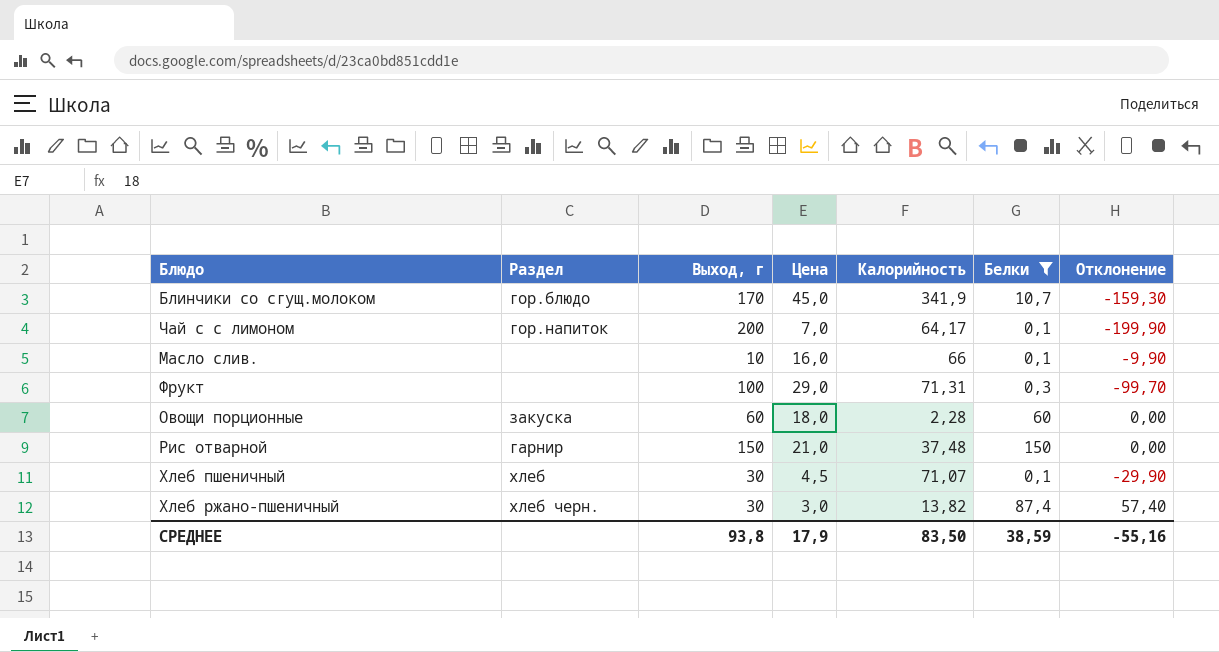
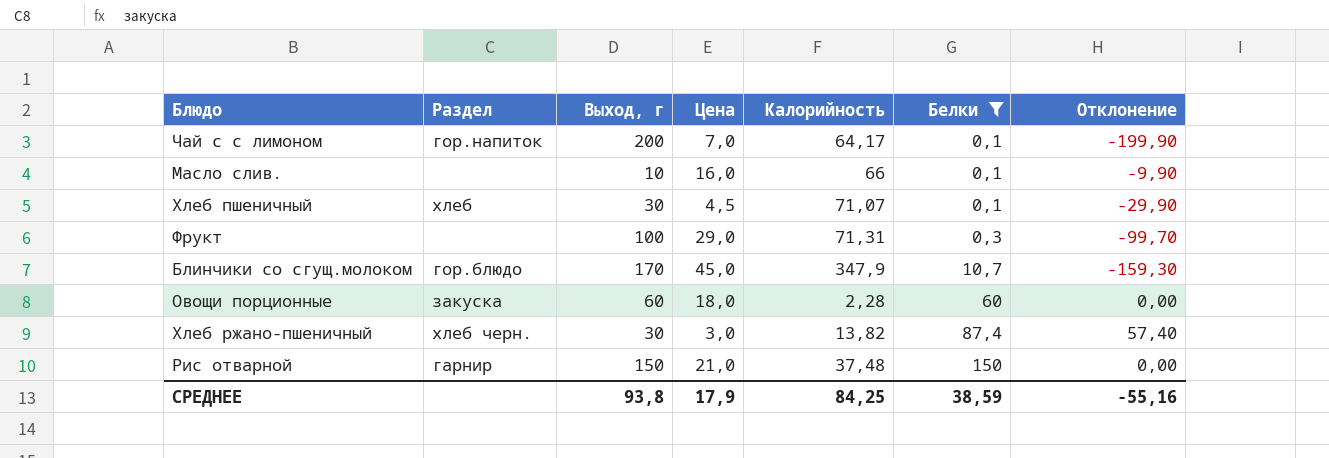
row order: none -> Белки ascending
Блинчики со сгущ.молоком | Калорийность: 341,9 -> 347,9
СРЕДНЕЕ | Калорийность: 83,50 -> 84,25

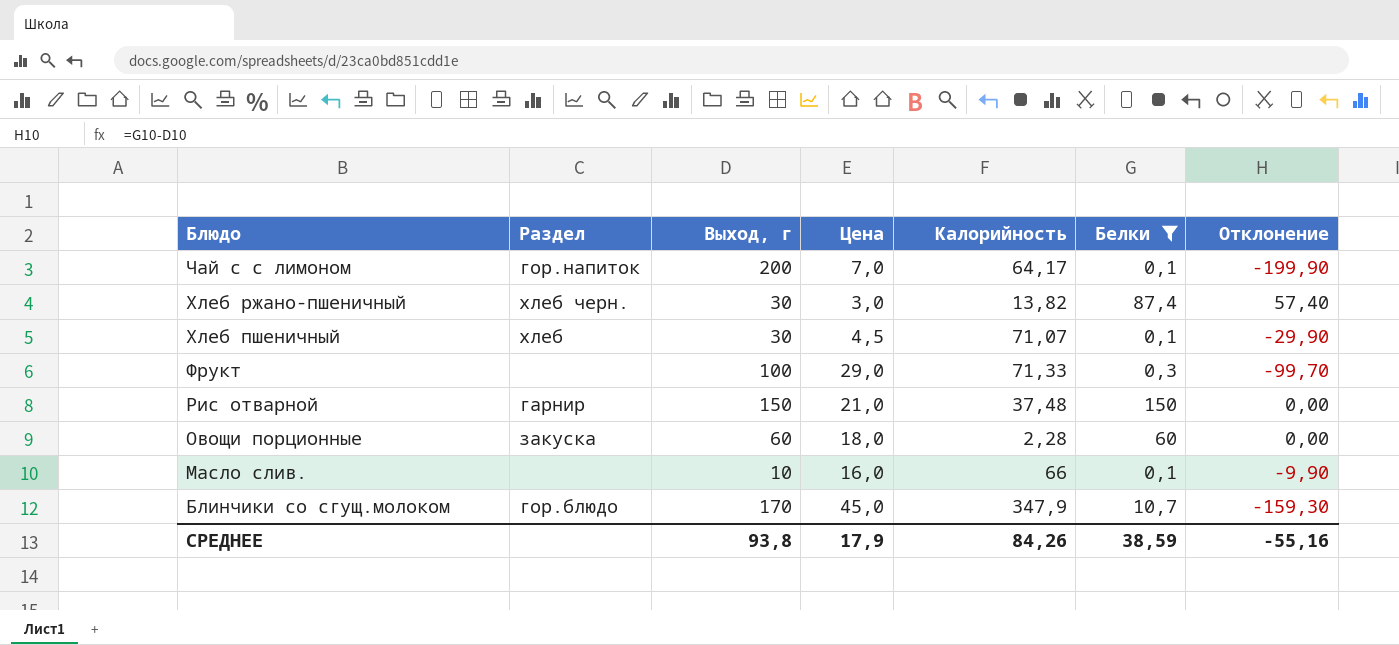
row order: Белки ascending -> Блюдо descending
Фрукт | Калорийность: 71,31 -> 71,33
СРЕДНЕЕ | Калорийность: 84,25 -> 84,26

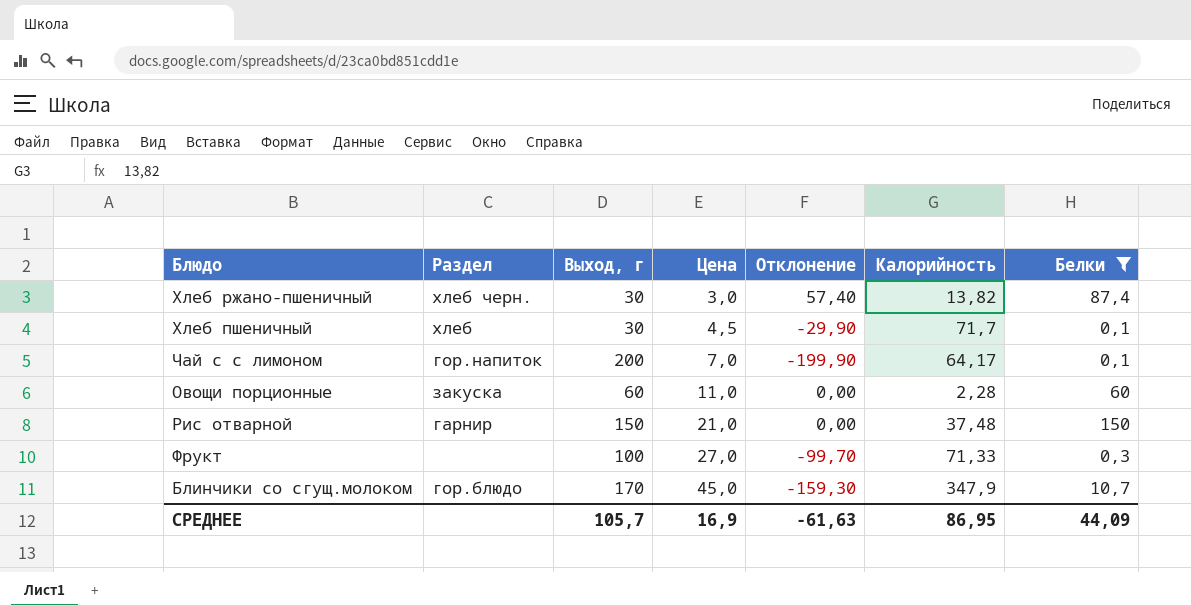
row order: Блюдо descending -> Цена ascending
column Отклонение | position: 7 -> 5
row Масло слив.: none | 10 | 16,0 | 66 | 0,1 | -9,90 -> none
Хлеб пшеничный | Калорийность: 71,07 -> 71,7
Овощи порционные | Цена: 18,0 -> 11,0
Фрукт | Цена: 29,0 -> 27,0
СРЕДНЕЕ | Выход, г: 93,8 -> 105,7
СРЕДНЕЕ | Цена: 17,9 -> 16,9
СРЕДНЕЕ | Отклонение: -55,16 -> -61,63
СРЕДНЕЕ | Калорийность: 84,26 -> 86,95
СРЕДНЕЕ | Белки: 38,59 -> 44,09

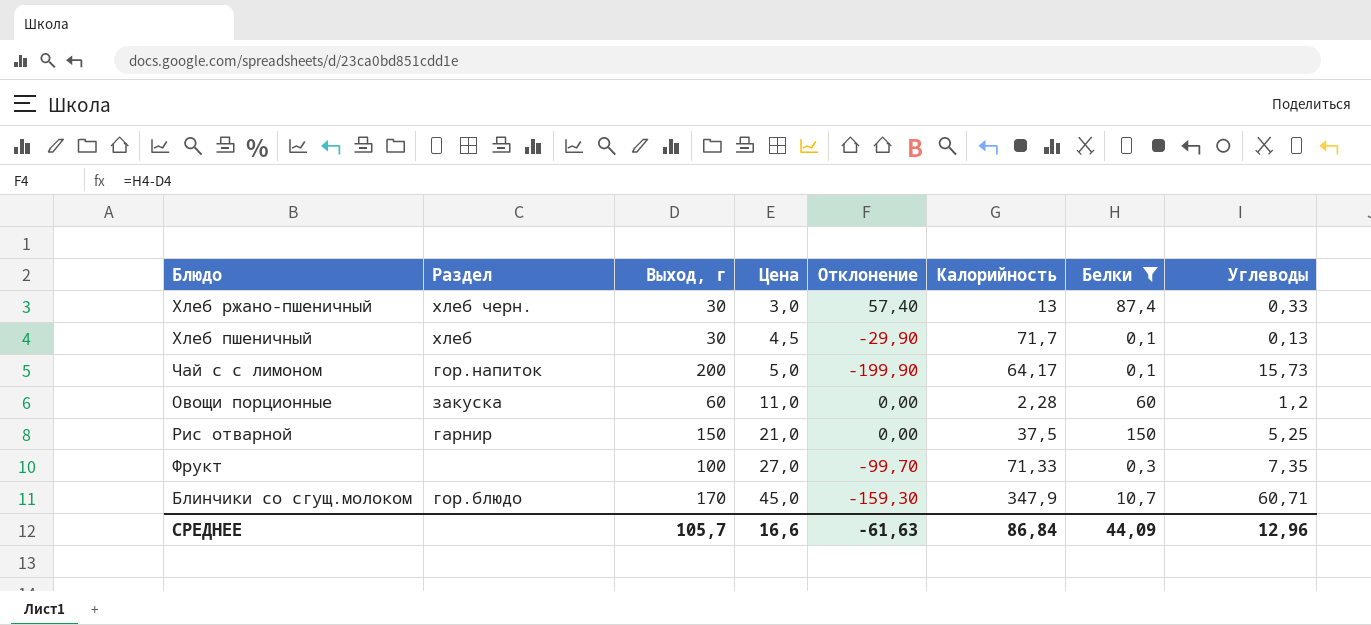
column Углеводы | position: none -> 8
Хлеб ржано-пшеничный | Калорийность: 13,82 -> 13
Чай с с лимоном | Цена: 7,0 -> 5,0
Рис отварной | Калорийность: 37,48 -> 37,5
СРЕДНЕЕ | Цена: 16,9 -> 16,6
СРЕДНЕЕ | Калорийность: 86,95 -> 86,84

